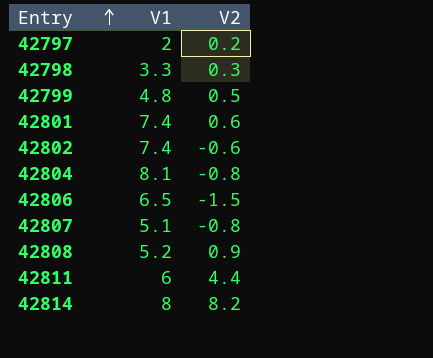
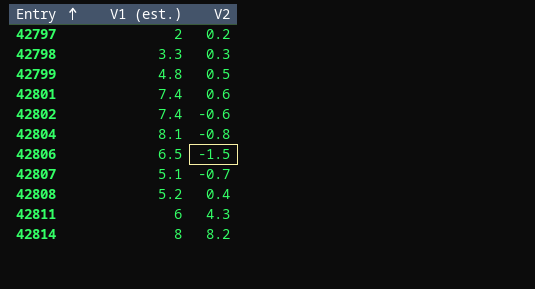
column name: V1 -> V1 (est.)
42807 | V2: -0.8 -> -0.7
42808 | V2: 0.9 -> 0.4
42811 | V2: 4.4 -> 4.3

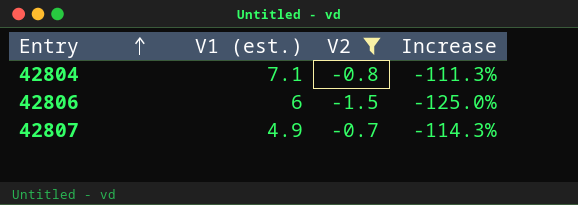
filter: none -> V2 <= -0.7
column Increase | formula: none -> ([V2] - [V1 (est.)]) / [V1 (est.)]
42804 | V1 (est.): 8.1 -> 7.1
42806 | V1 (est.): 6.5 -> 6
42807 | V1 (est.): 5.1 -> 4.9

